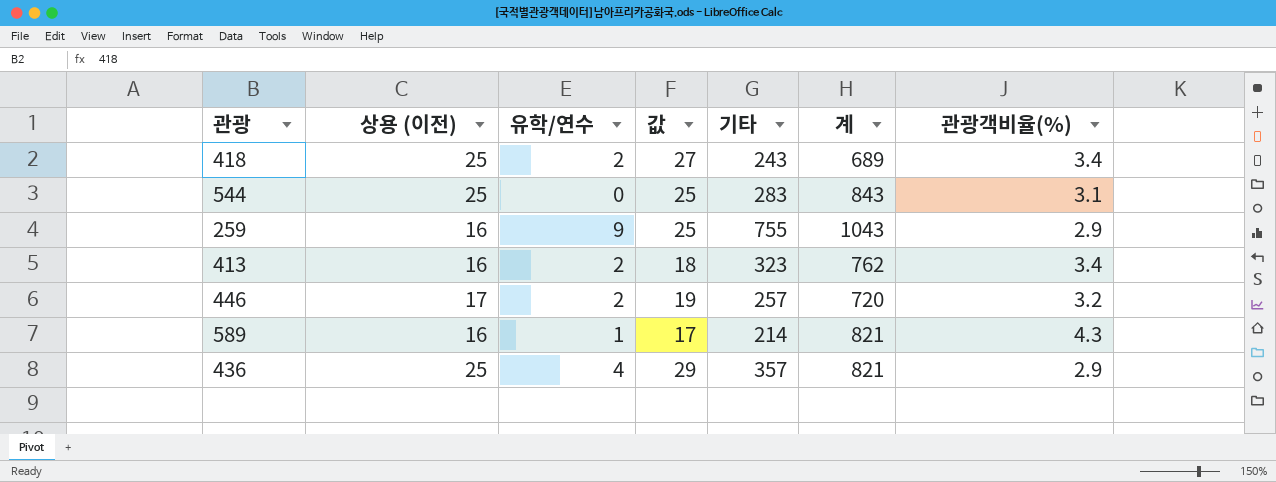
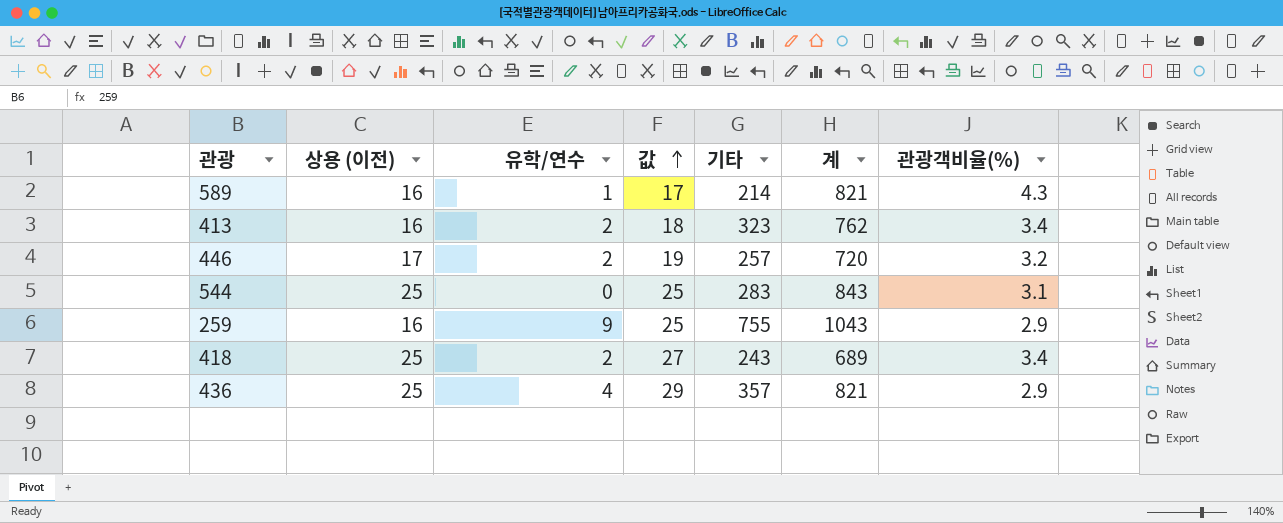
row order: none -> 값 ascending

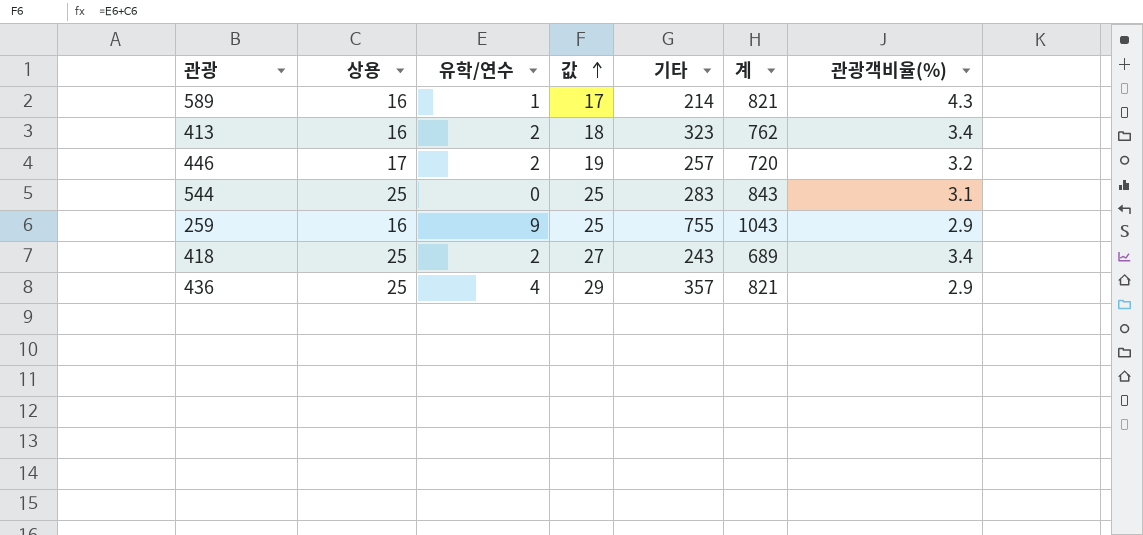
column name: 상용 (이전) -> 상용

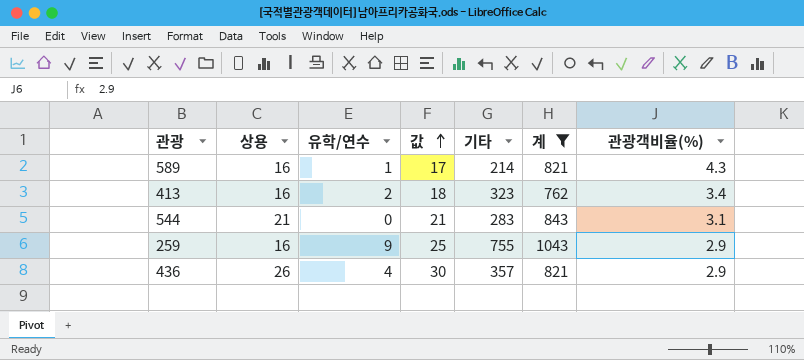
filter: none -> 계 >= 762
544 | 상용: 25 -> 21
544 | 값: 25 -> 21
436 | 상용: 25 -> 26
436 | 값: 29 -> 30

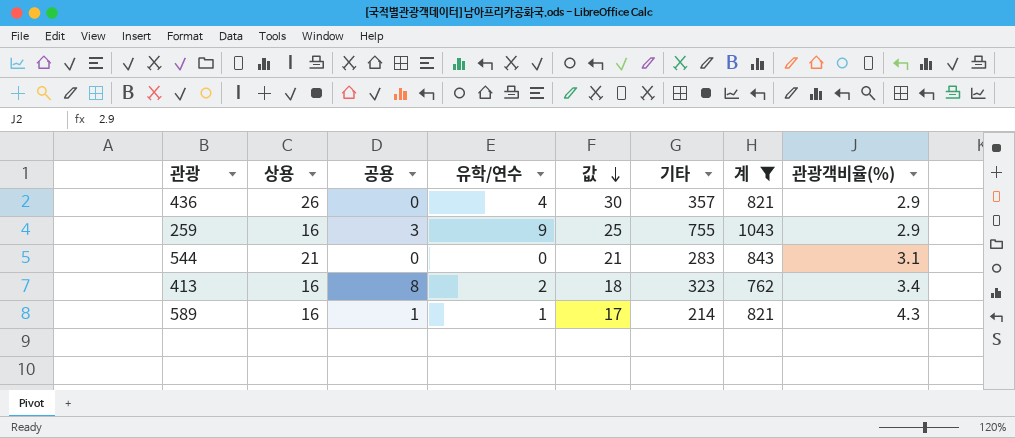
row order: 값 ascending -> 값 descending
column 공용 | position: none -> 3

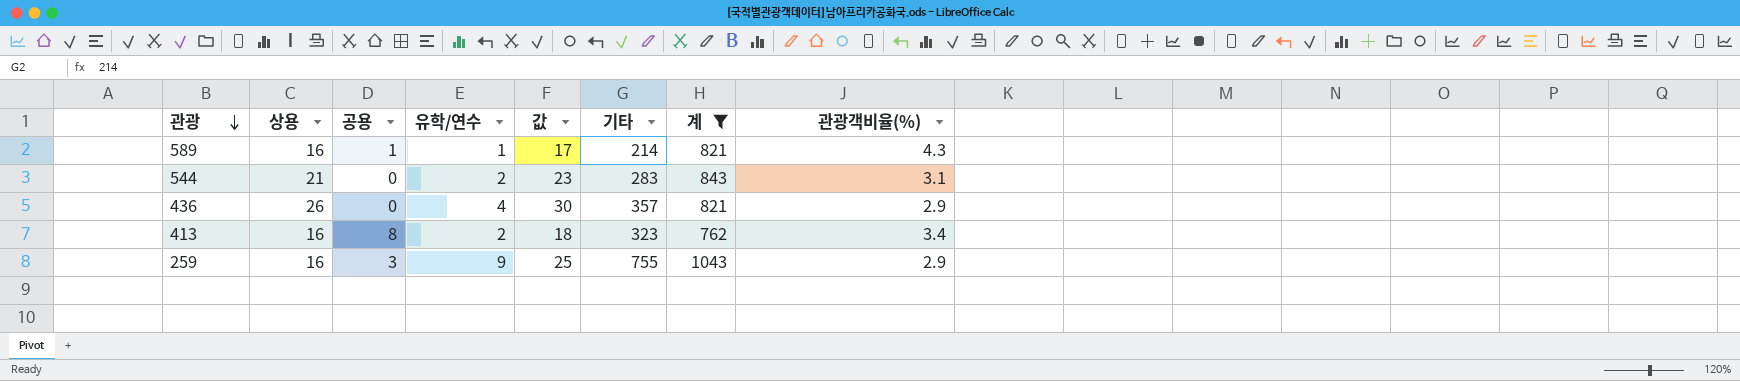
row order: 값 descending -> 관광 descending
544 | 유학/연수: 0 -> 2
544 | 값: 21 -> 23

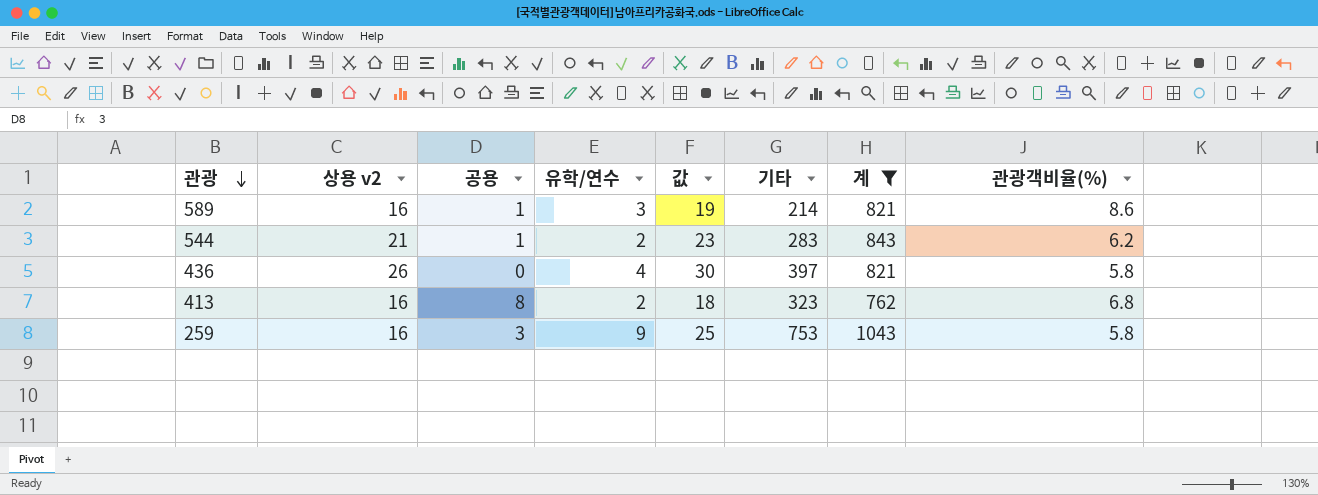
column name: 상용 -> 상용 v2
589 | 유학/연수: 1 -> 3
589 | 값: 17 -> 19
589 | 관광객비율(%): 4.3 -> 8.6
544 | 공용: 0 -> 1
544 | 관광객비율(%): 3.1 -> 6.2
436 | 기타: 357 -> 397
436 | 관광객비율(%): 2.9 -> 5.8
413 | 관광객비율(%): 3.4 -> 6.8
259 | 기타: 755 -> 753
259 | 관광객비율(%): 2.9 -> 5.8

